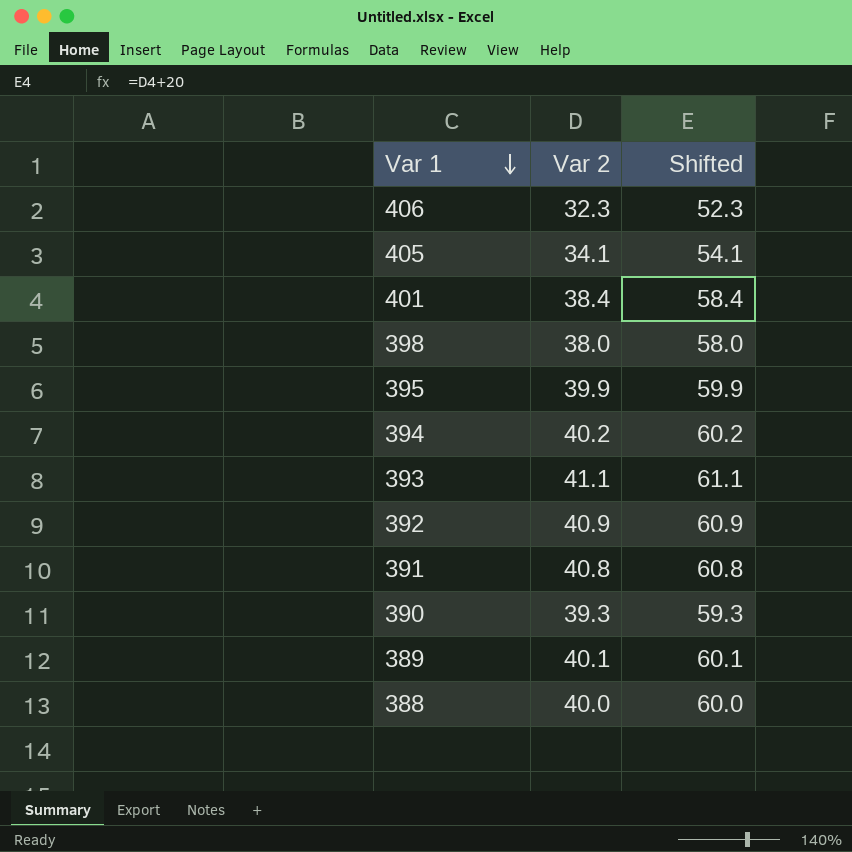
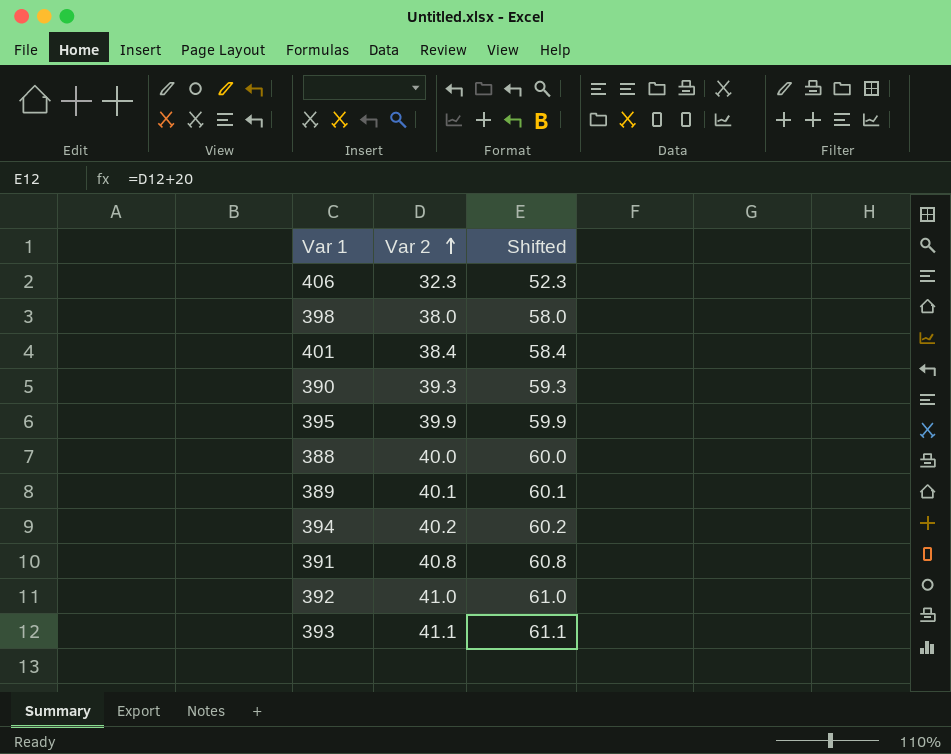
row order: Var 1 descending -> Var 2 ascending
row 405: 34.1 | 54.1 -> none
392 | Var 2: 40.9 -> 41.0
392 | Shifted: 60.9 -> 61.0

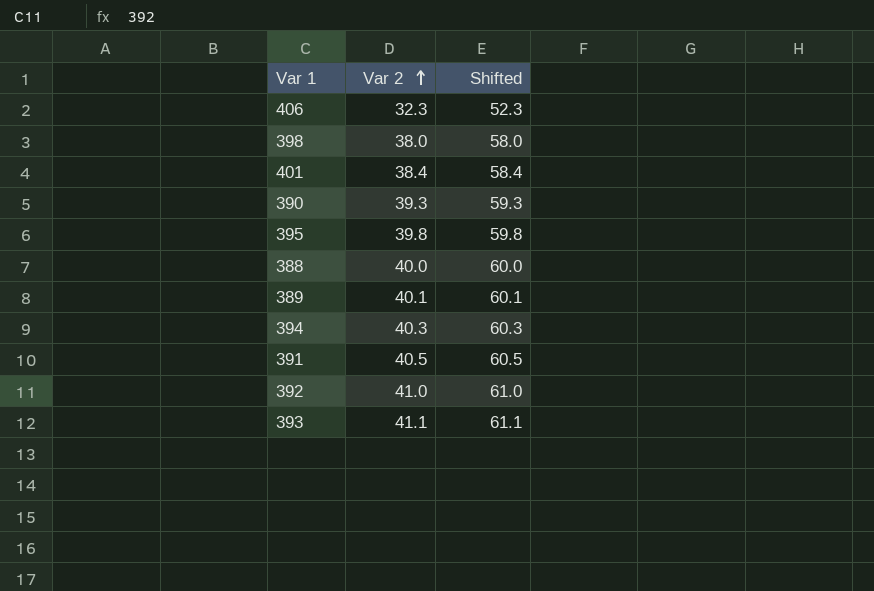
395 | Var 2: 39.9 -> 39.8
395 | Shifted: 59.9 -> 59.8
394 | Var 2: 40.2 -> 40.3
394 | Shifted: 60.2 -> 60.3
391 | Var 2: 40.8 -> 40.5
391 | Shifted: 60.8 -> 60.5

